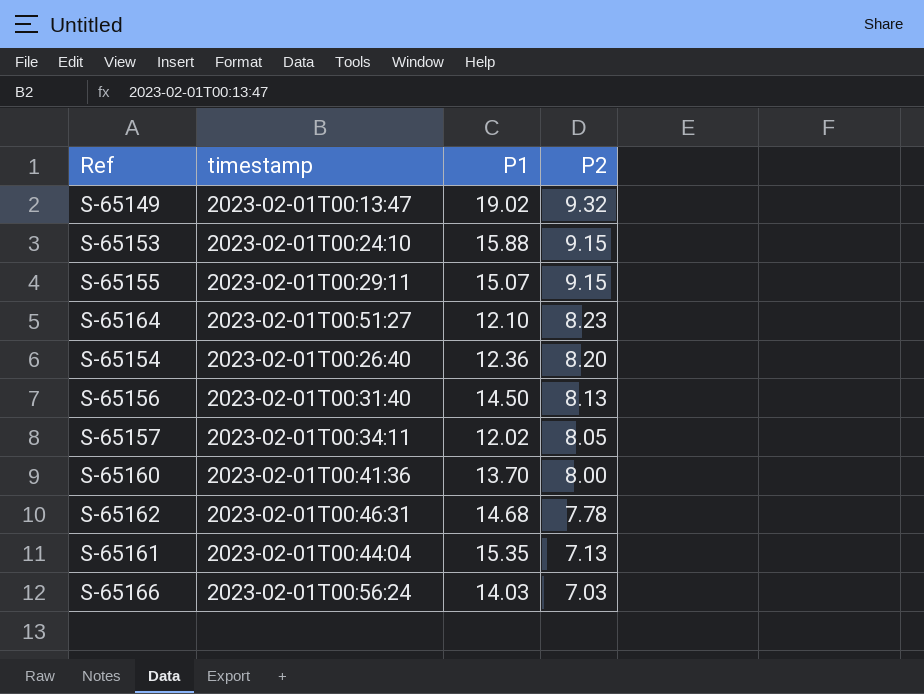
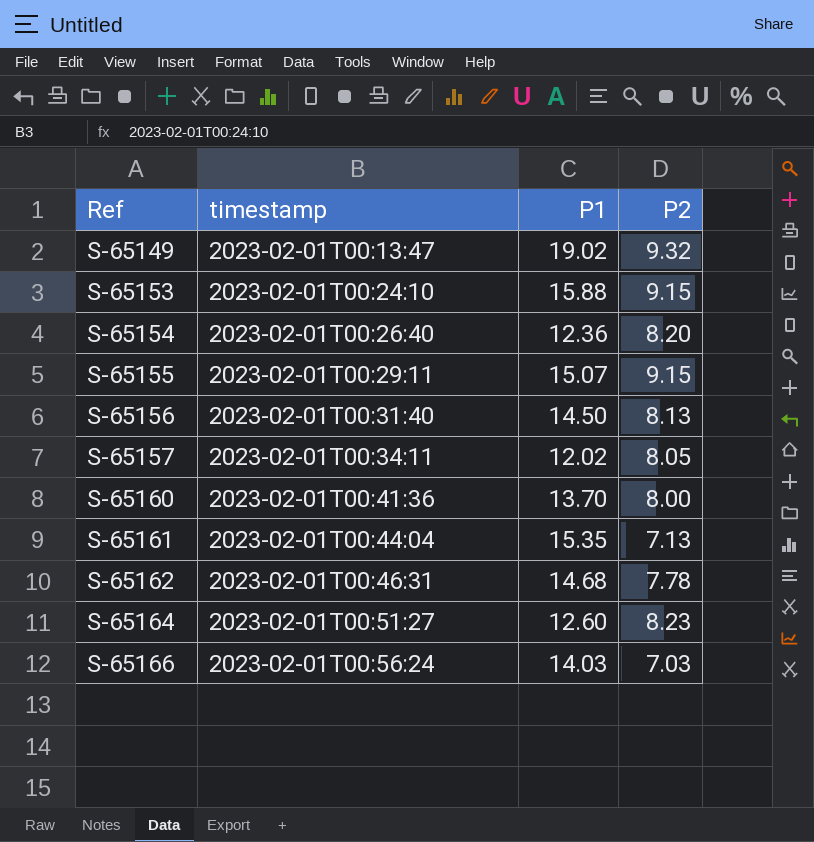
row order: P2 descending -> Ref ascending
S-65164 | P1: 12.10 -> 12.60

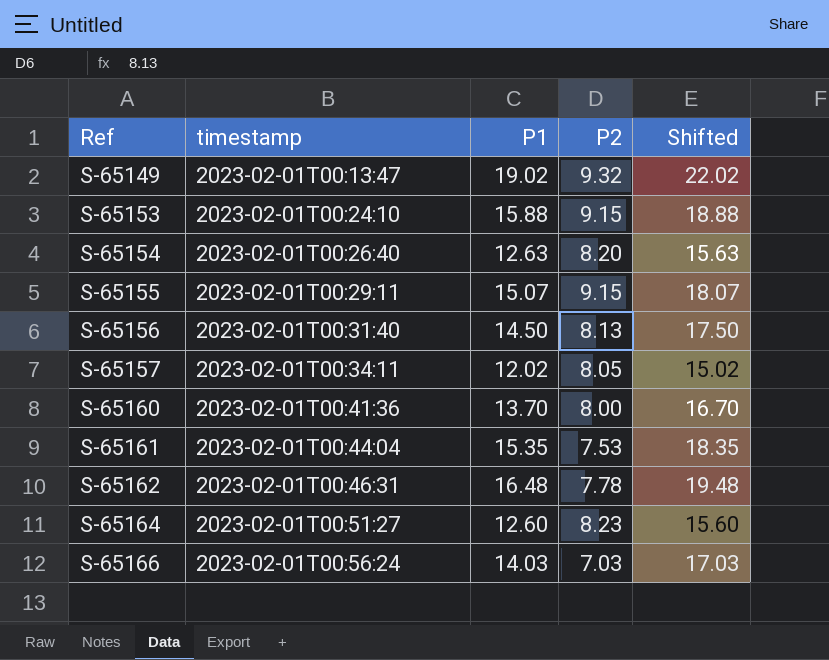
column Shifted | formula: none -> [P1] + 3
S-65154 | P1: 12.36 -> 12.63
S-65161 | P2: 7.13 -> 7.53
S-65162 | P1: 14.68 -> 16.48

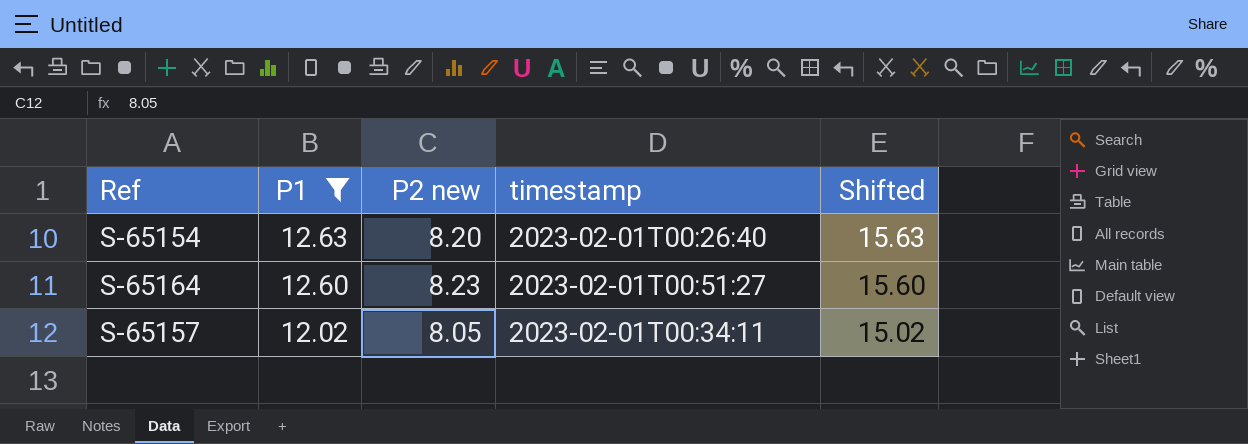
filter: none -> P1 <= 12.63
row order: Ref ascending -> P1 descending
column name: P2 -> P2 new
column timestamp | position: 2 -> 4

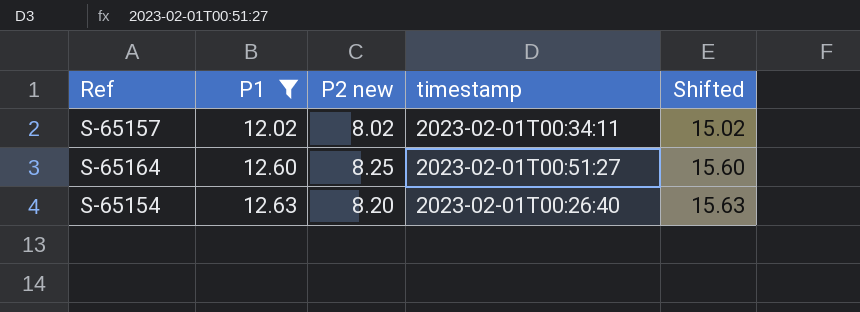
row order: P1 descending -> P1 ascending
S-65157 | P2 new: 8.05 -> 8.02
S-65164 | P2 new: 8.23 -> 8.25

